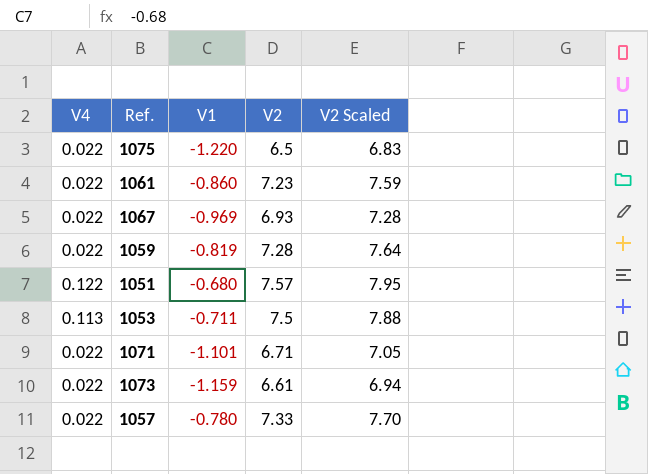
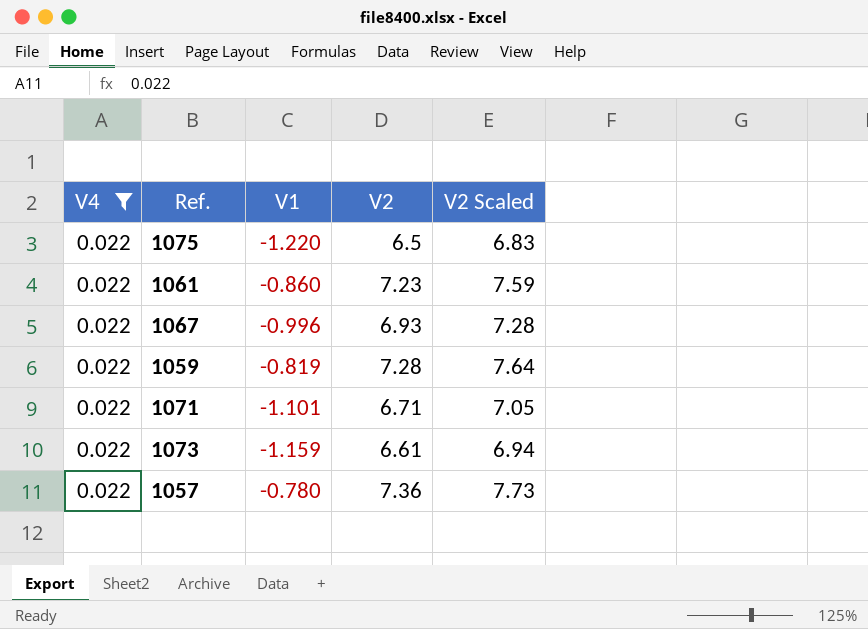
filter: none -> V4 = 0.022
1067 | V1: -0.969 -> -0.996
1057 | V2: 7.33 -> 7.36
1057 | V2 Scaled: 7.70 -> 7.73

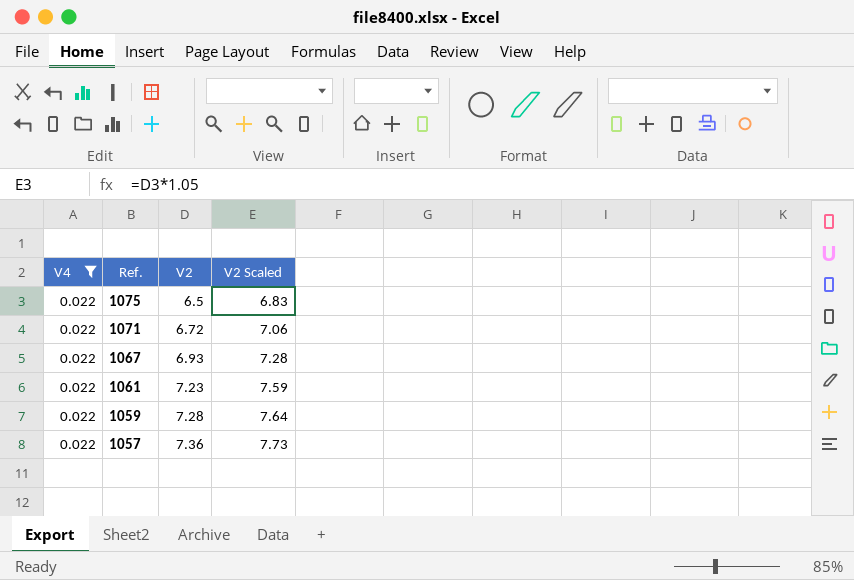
row order: none -> Ref. descending
column V1 | position: 3 -> none
row 1073: 0.022 | -1.159 | 6.61 | 6.94 -> none
1071 | V2: 6.71 -> 6.72
1071 | V2 Scaled: 7.05 -> 7.06

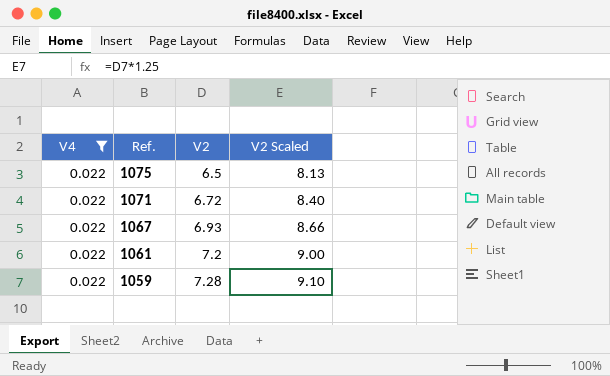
column V2 Scaled | formula: [V2] * 1.05 -> [V2] * 1.25
row 1057: 0.022 | 7.36 | 7.73 -> none
1061 | V2: 7.23 -> 7.2

